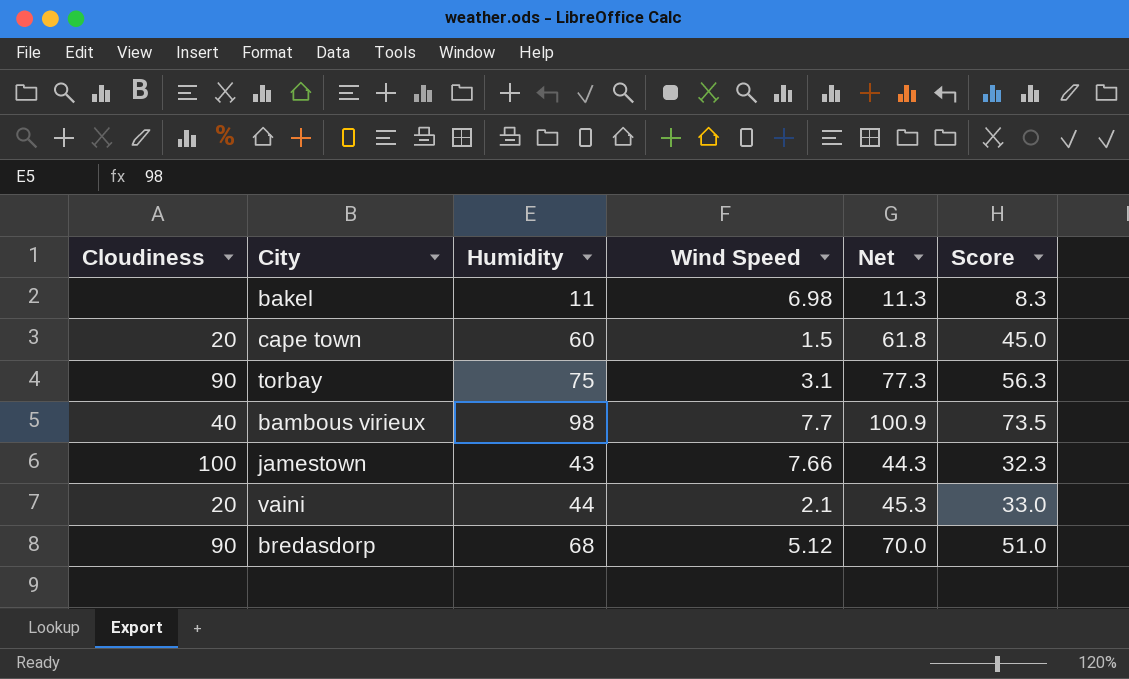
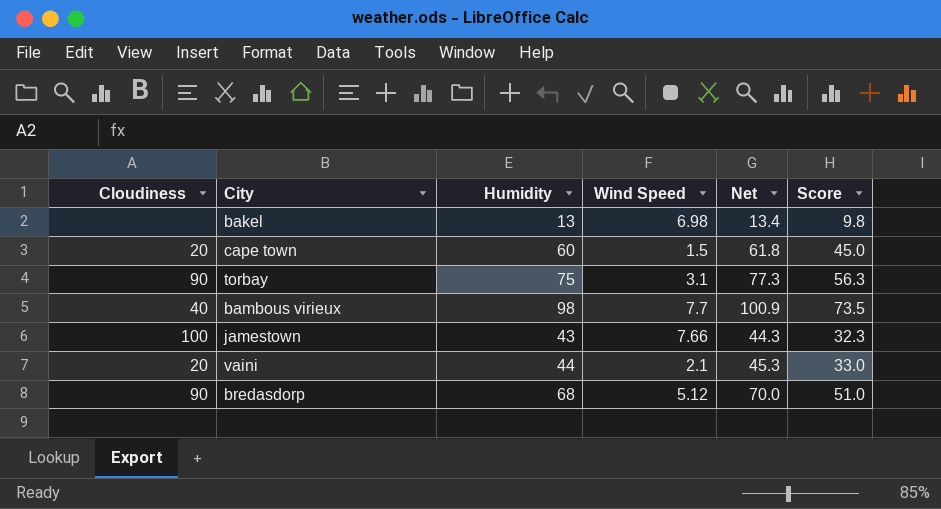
bakel | Humidity: 11 -> 13
bakel | Net: 11.3 -> 13.4
bakel | Score: 8.3 -> 9.8

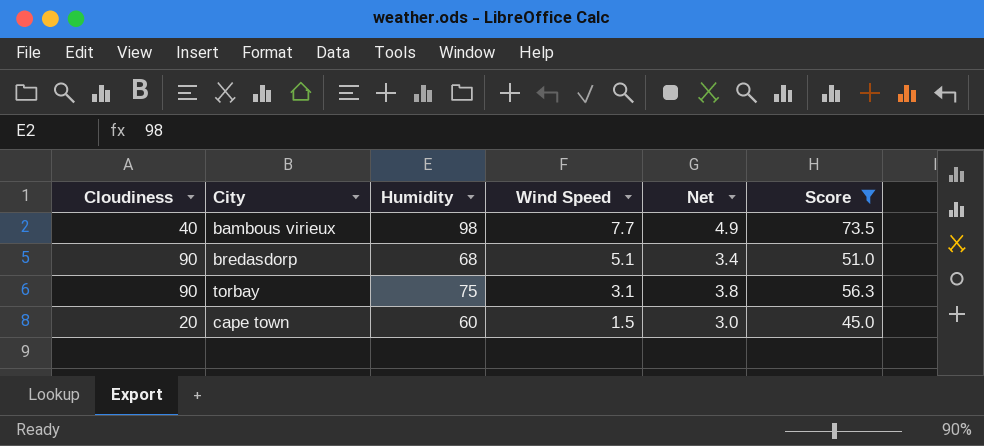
filter: none -> Score >= 45.0
row order: none -> Wind Speed descending
column Net | formula: [Humidity] * 1.03 -> [Humidity] * 0.05
bredasdorp | Wind Speed: 5.12 -> 5.1

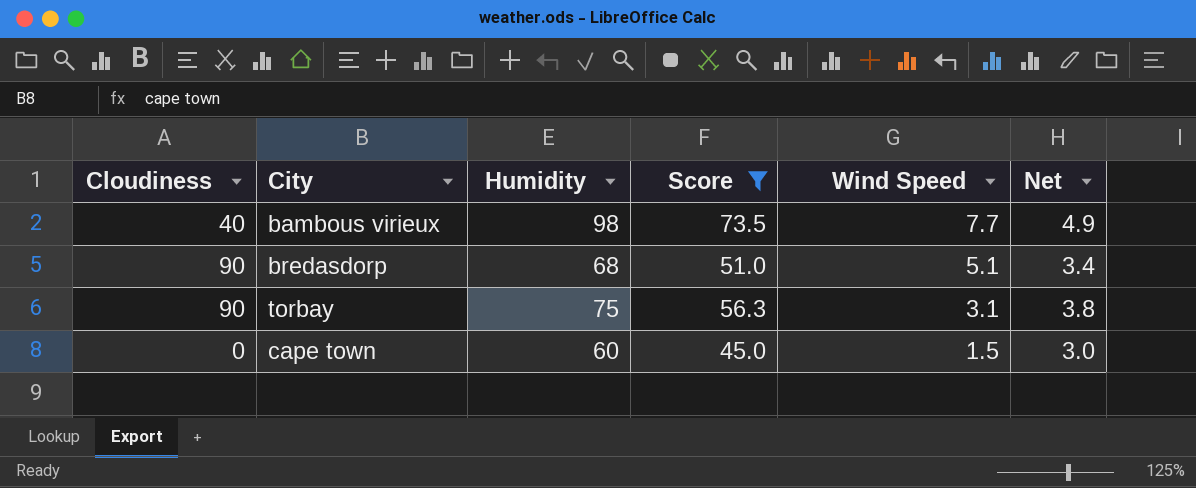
column Score | position: 6 -> 4
cape town | Cloudiness: 20 -> 0

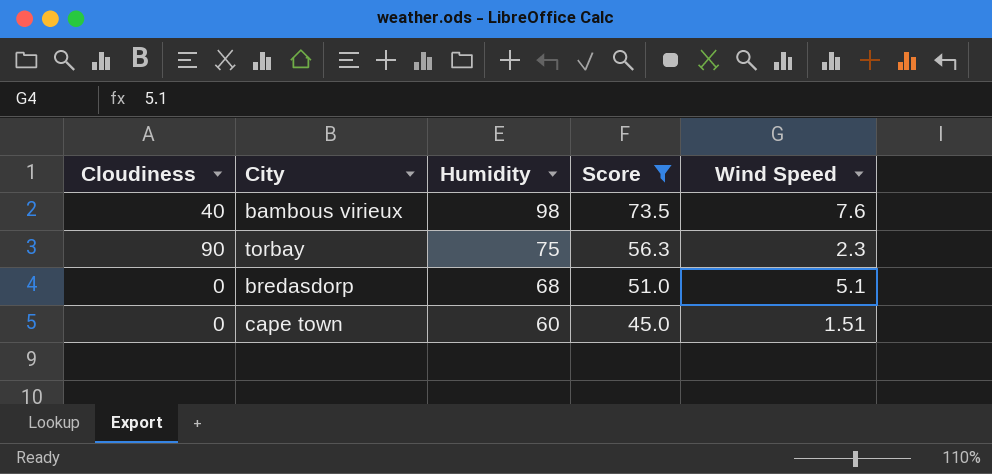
row order: Wind Speed descending -> Humidity descending
column Net | formula: [Humidity] * 0.05 -> none
bambous virieux | Wind Speed: 7.7 -> 7.6
torbay | Wind Speed: 3.1 -> 2.3
bredasdorp | Cloudiness: 90 -> 0
cape town | Wind Speed: 1.5 -> 1.51

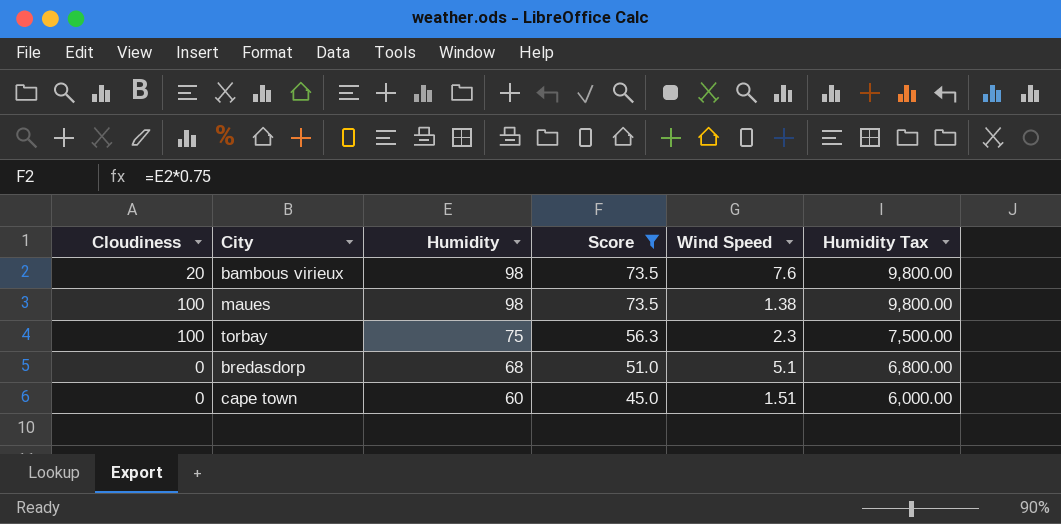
column Humidity Tax | formula: none -> [Humidity] * 100
bambous virieux | Cloudiness: 40 -> 20
row maues: none -> 100 | 98 | 73.5 | 1.38 | 9,800.00
torbay | Cloudiness: 90 -> 100

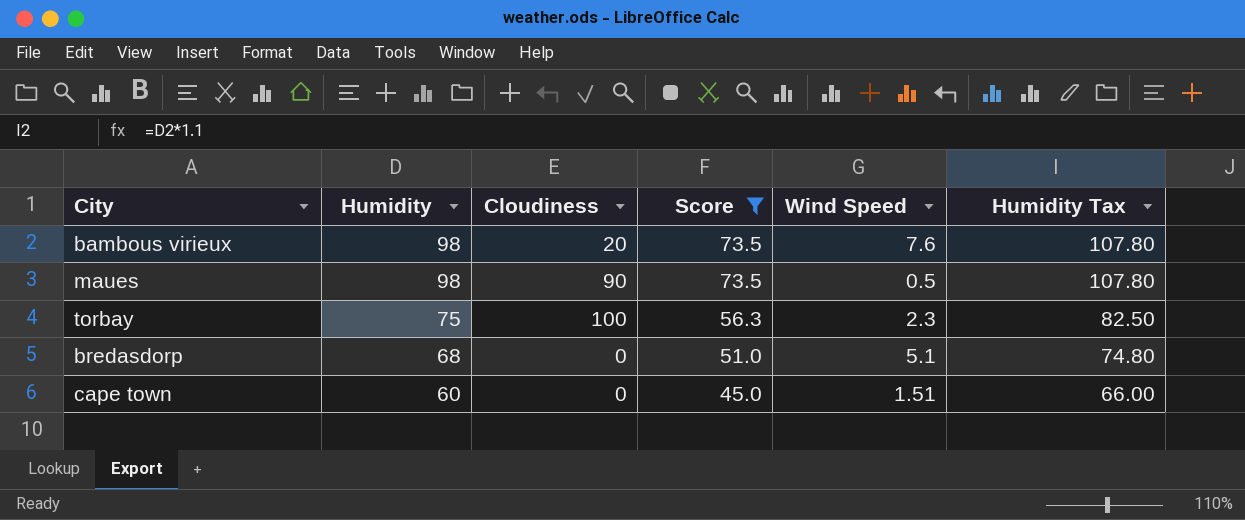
column Cloudiness | position: 1 -> 3
column Humidity Tax | formula: [Humidity] * 100 -> [Humidity] * 1.1
maues | Cloudiness: 100 -> 90
maues | Wind Speed: 1.38 -> 0.5

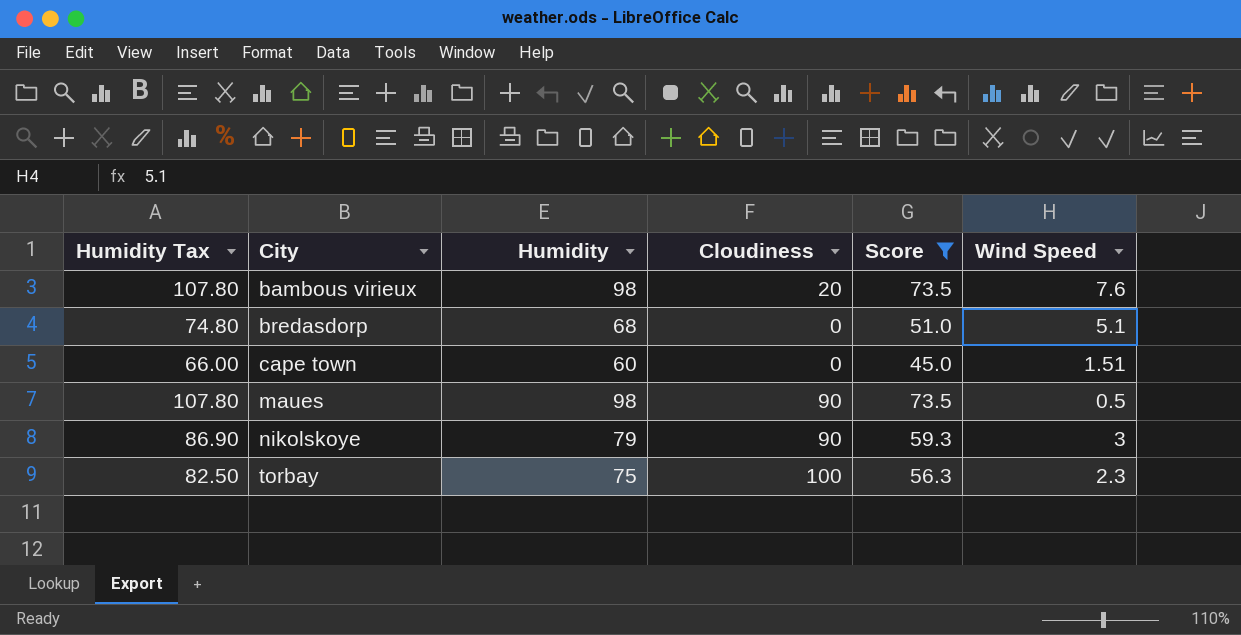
row order: Humidity descending -> City ascending
column Humidity Tax | position: 6 -> 1
row nikolskoye: none -> 86.90 | 79 | 90 | 59.3 | 3

